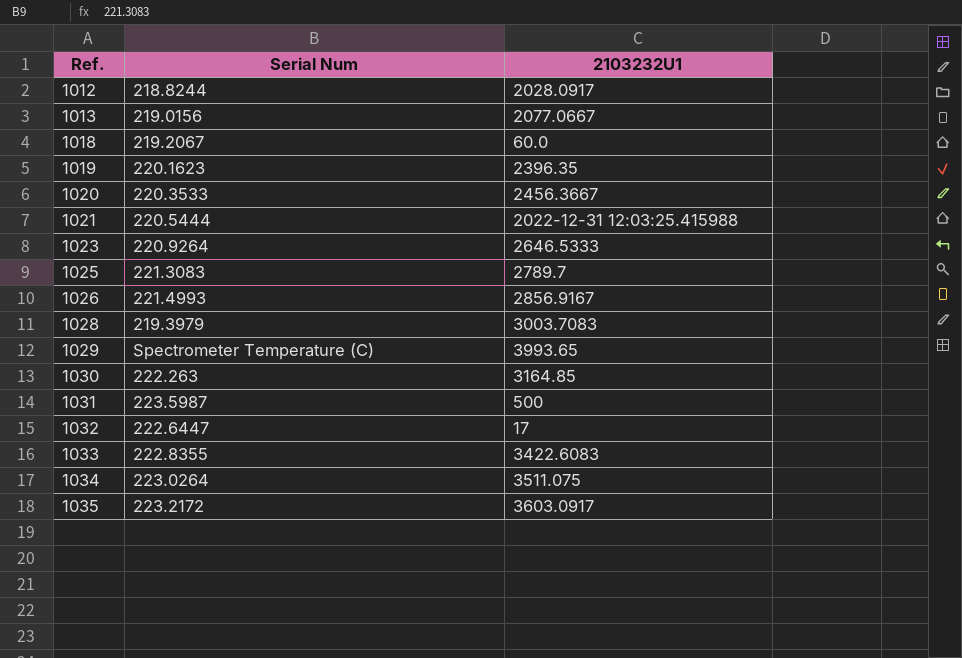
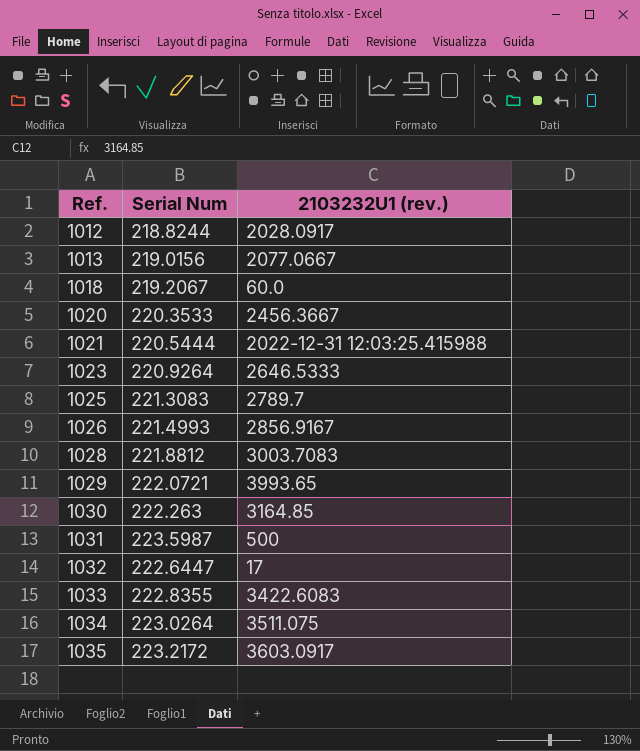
column name: 2103232U1 -> 2103232U1 (rev.)
row 1019: 220.1623 | 2396.35 -> none
1028 | Serial Num: 219.3979 -> 221.8812
1029 | Serial Num: Spectrometer Temperature (C) -> 222.0721

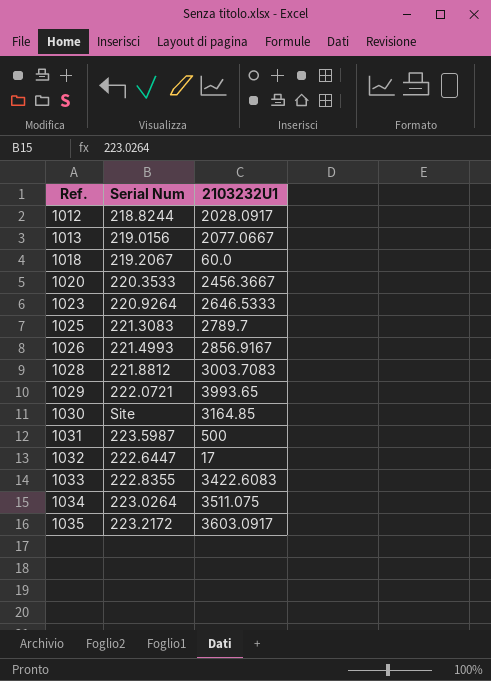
column name: 2103232U1 (rev.) -> 2103232U1
row 1021: 220.5444 | 2022-12-31 12:03:25.415988 -> none
1030 | Serial Num: 222.263 -> Site

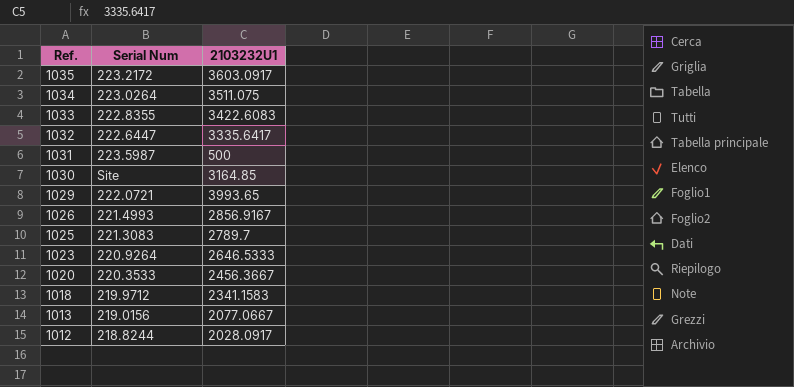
row order: Ref. ascending -> Ref. descending
row 1028: 221.8812 | 3003.7083 -> none
1032 | 2103232U1: 17 -> 3335.6417
1018 | Serial Num: 219.2067 -> 219.9712
1018 | 2103232U1: 60.0 -> 2341.1583

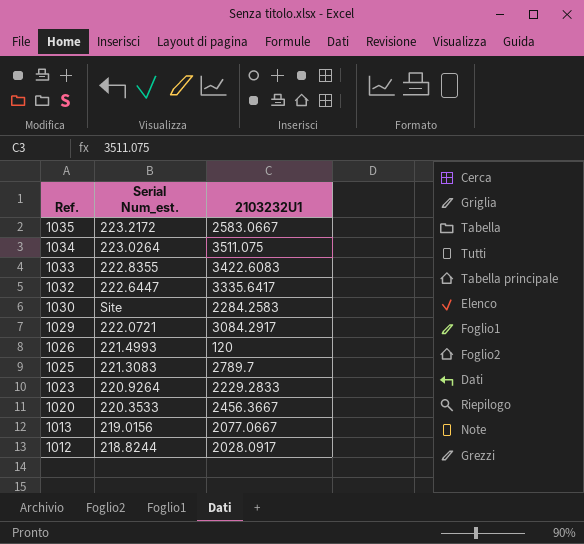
column name: Serial Num -> Serial Num_est.
row 1031: 223.5987 | 500 -> none
row 1018: 219.9712 | 2341.1583 -> none
1035 | 2103232U1: 3603.0917 -> 2583.0667
1030 | 2103232U1: 3164.85 -> 2284.2583
1029 | 2103232U1: 3993.65 -> 3084.2917
1026 | 2103232U1: 2856.9167 -> 120
1023 | 2103232U1: 2646.5333 -> 2229.2833

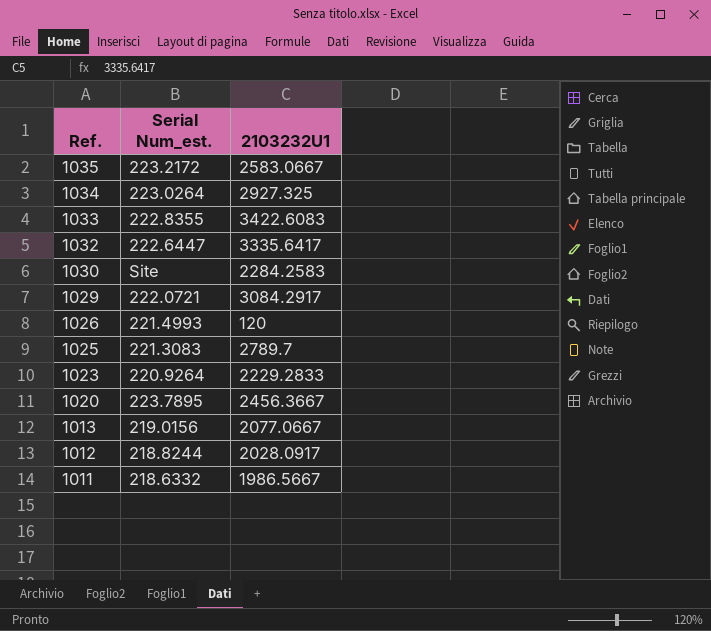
1034 | 2103232U1: 3511.075 -> 2927.325
1020 | Serial Num_est.: 220.3533 -> 223.7895
row 1011: none -> 218.6332 | 1986.5667

